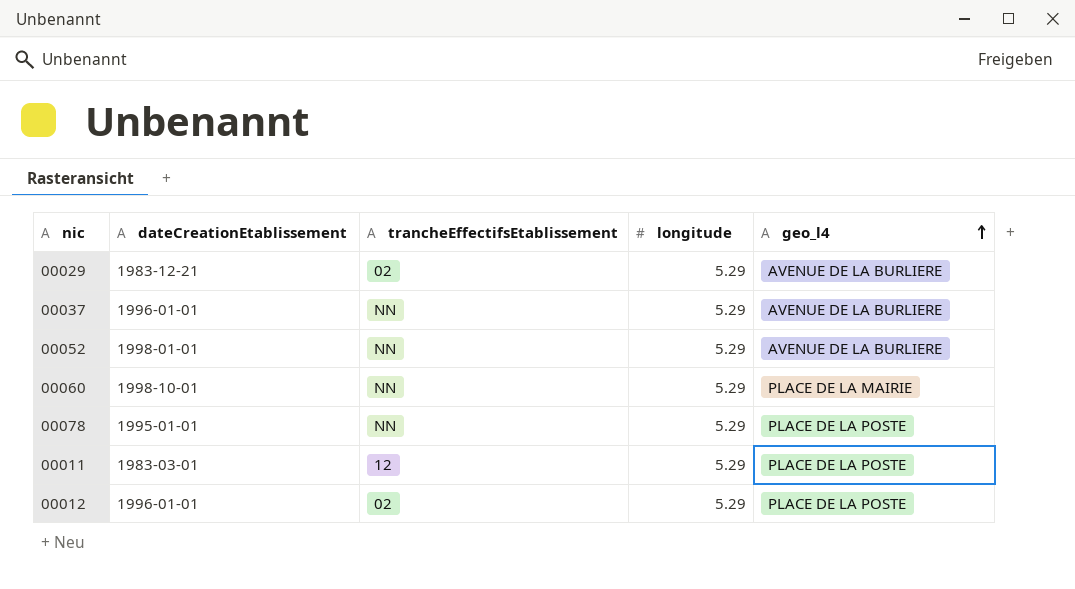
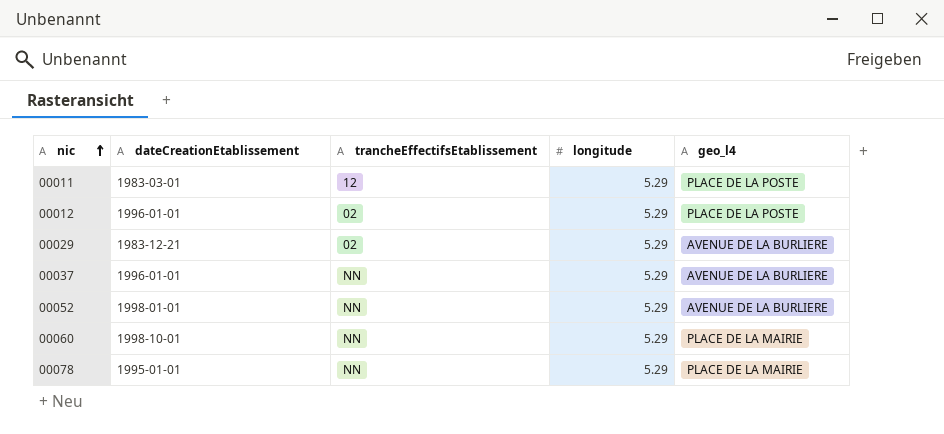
row order: geo_l4 ascending -> nic ascending
00078 | geo_l4: PLACE DE LA POSTE -> PLACE DE LA MAIRIE

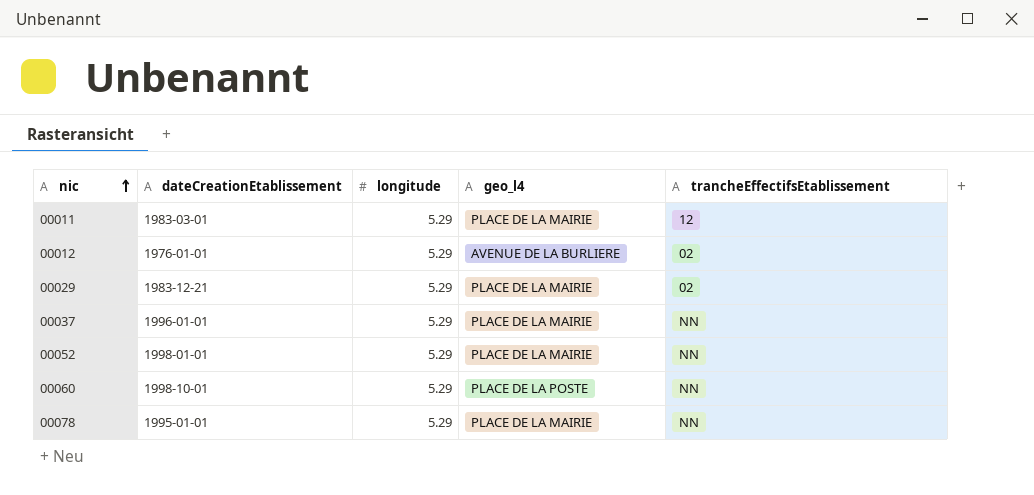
column trancheEffectifsEtablissement | position: 3 -> 5
00011 | geo_l4: PLACE DE LA POSTE -> PLACE DE LA MAIRIE
00012 | dateCreationEtablissement: 1996-01-01 -> 1976-01-01
00012 | geo_l4: PLACE DE LA POSTE -> AVENUE DE LA BURLIERE
00029 | geo_l4: AVENUE DE LA BURLIERE -> PLACE DE LA MAIRIE
00037 | geo_l4: AVENUE DE LA BURLIERE -> PLACE DE LA MAIRIE
00052 | geo_l4: AVENUE DE LA BURLIERE -> PLACE DE LA MAIRIE
00060 | geo_l4: PLACE DE LA MAIRIE -> PLACE DE LA POSTE

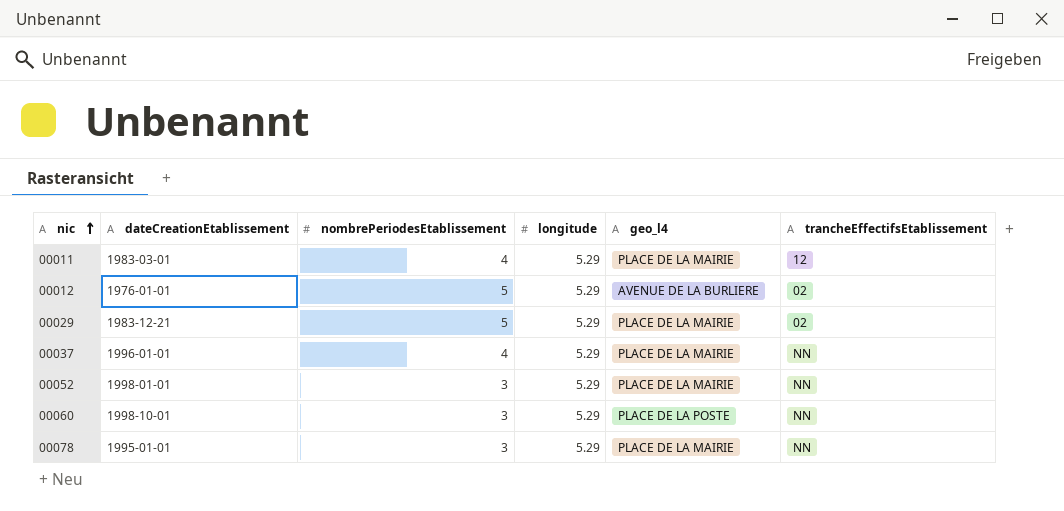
column nombrePeriodesEtablissement | position: none -> 3

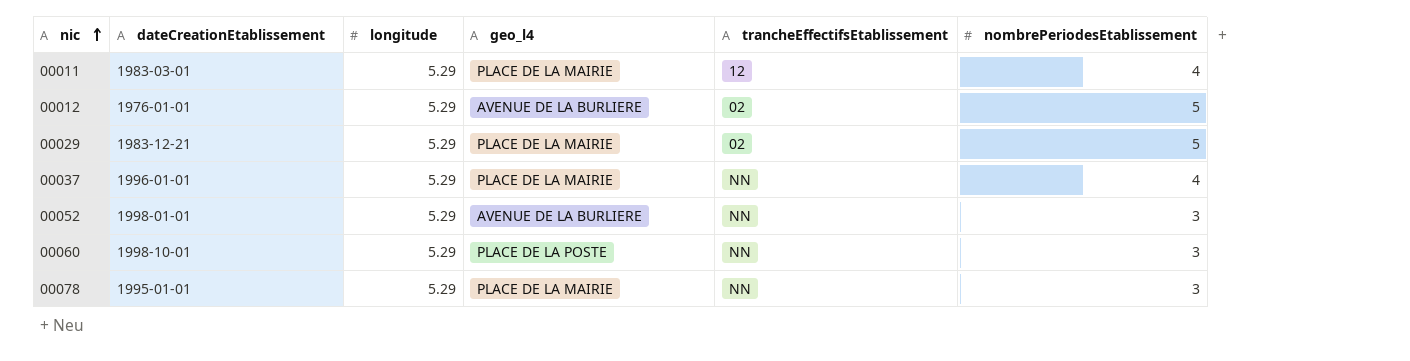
column nombrePeriodesEtablissement | position: 3 -> 6
00052 | geo_l4: PLACE DE LA MAIRIE -> AVENUE DE LA BURLIERE

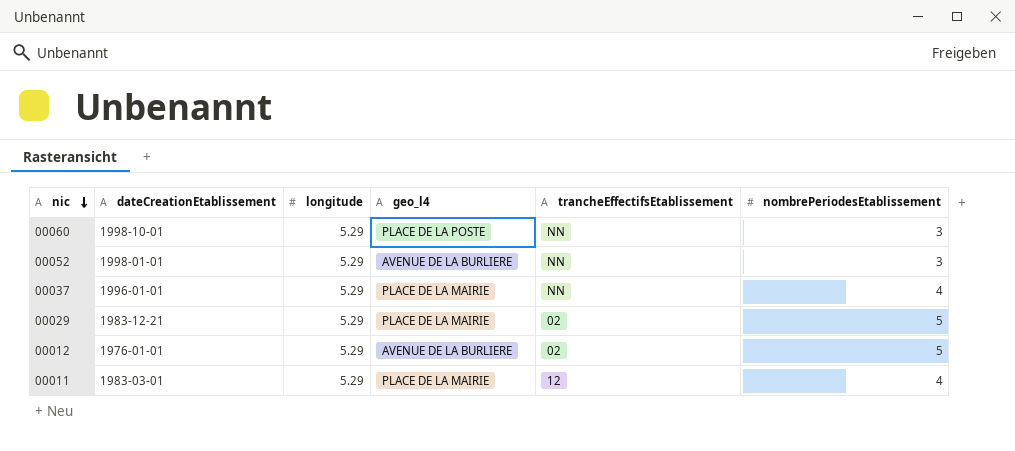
row order: nic ascending -> nic descending
row 00078: 1995-01-01 | 5.29 | PLACE DE LA MAIRIE | NN | 3 -> none

